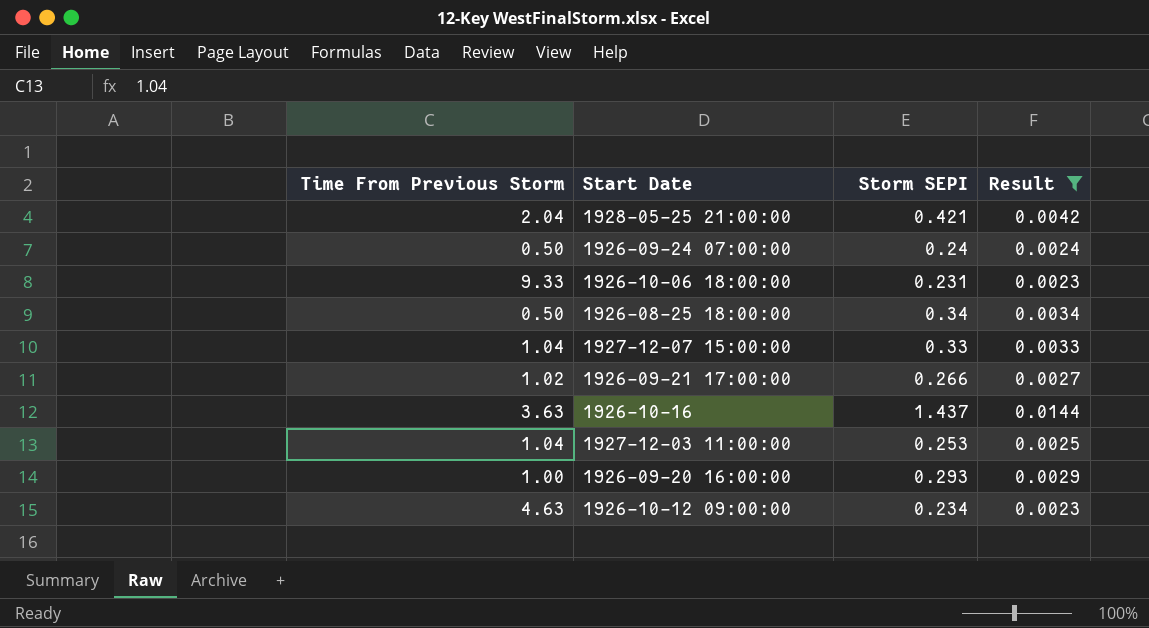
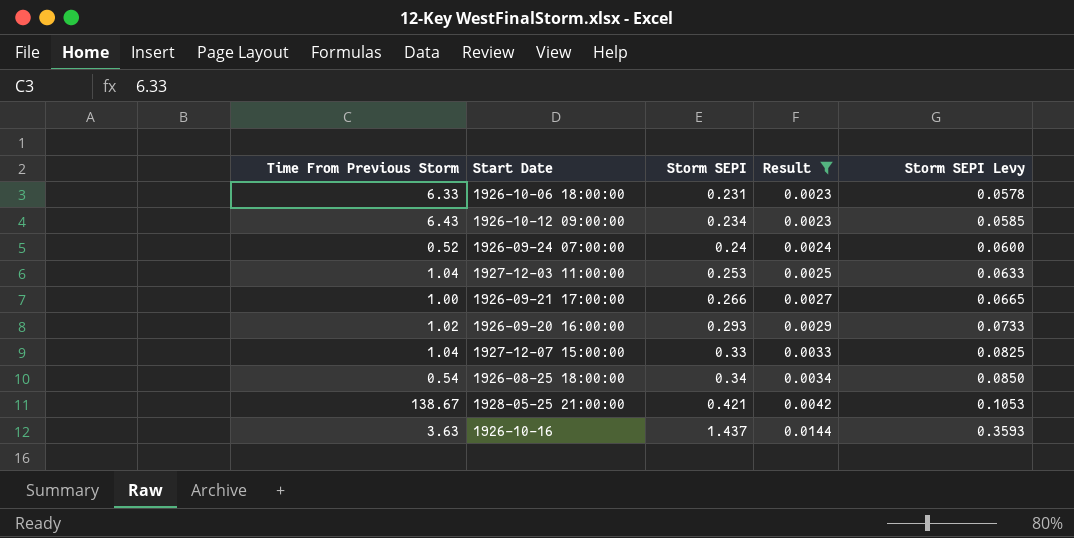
row order: none -> Storm SEPI ascending
column Storm SEPI Levy | formula: none -> [Storm SEPI] * 0.25
1926-10-06 18:00:00 | Time From Previous Storm: 9.33 -> 6.33
1926-10-12 09:00:00 | Time From Previous Storm: 4.63 -> 6.43
1926-09-24 07:00:00 | Time From Previous Storm: 0.50 -> 0.52
1926-09-21 17:00:00 | Time From Previous Storm: 1.02 -> 1.00
1926-09-20 16:00:00 | Time From Previous Storm: 1.00 -> 1.02
1926-08-25 18:00:00 | Time From Previous Storm: 0.50 -> 0.54
1928-05-25 21:00:00 | Time From Previous Storm: 2.04 -> 138.67

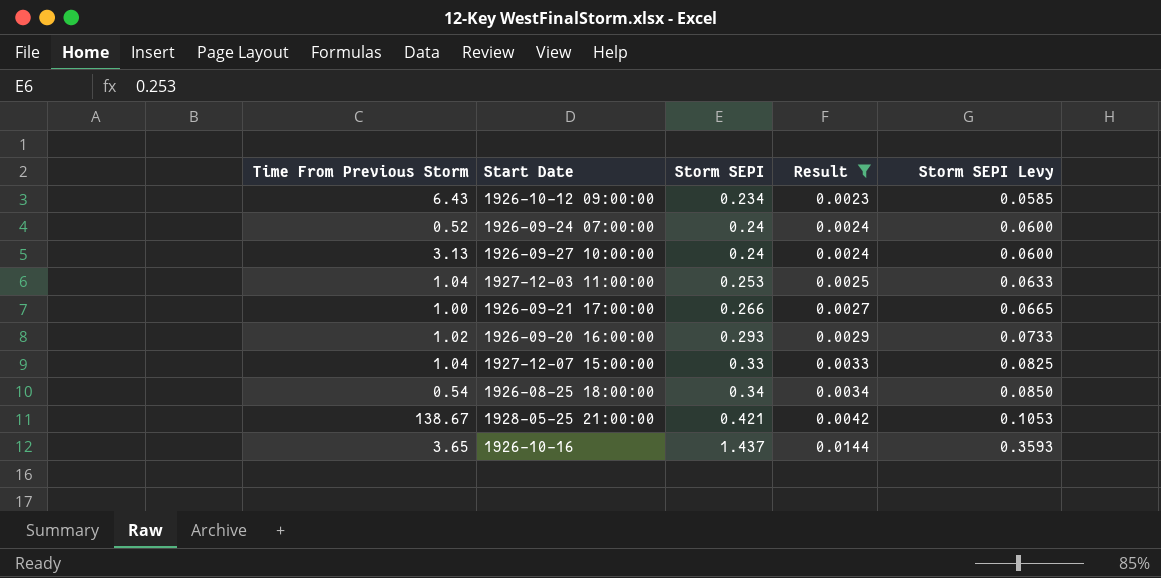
row 1926-10-06 18:00:00: 6.33 | 0.231 | 0.0023 | 0.0578 -> none
row 1926-09-27 10:00:00: none -> 3.13 | 0.24 | 0.0024 | 0.0600
1926-10-16 | Time From Previous Storm: 3.63 -> 3.65

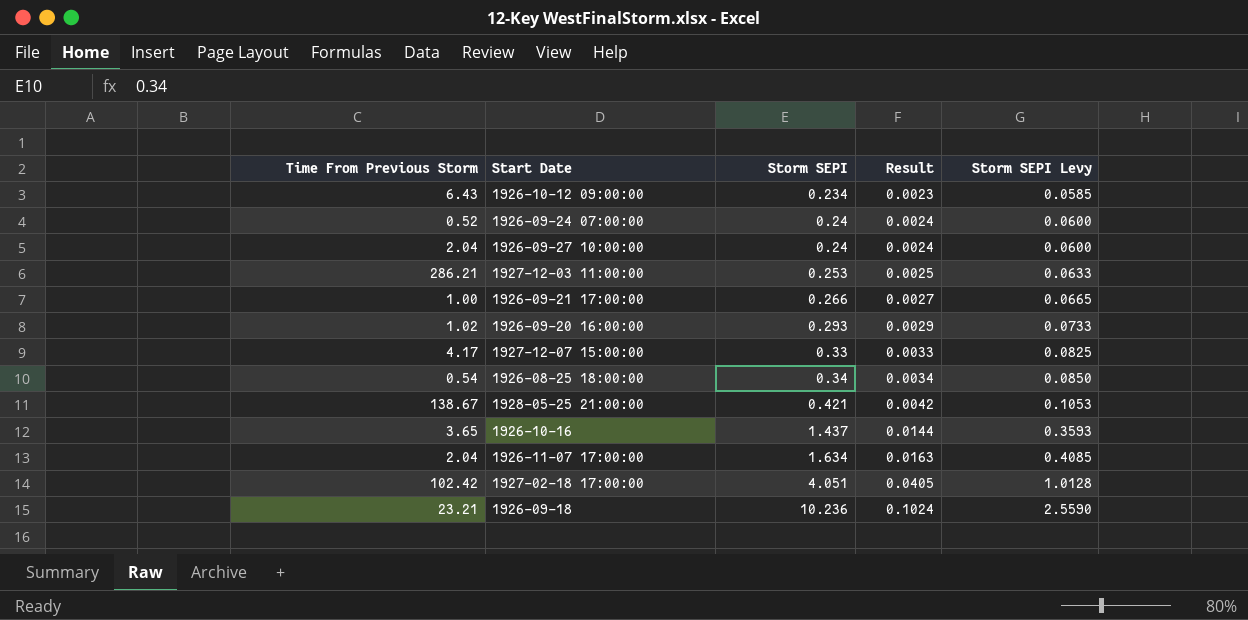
filter: Result <= 0.0144 -> none
1926-09-27 10:00:00 | Time From Previous Storm: 3.13 -> 2.04
1927-12-03 11:00:00 | Time From Previous Storm: 1.04 -> 286.21
1927-12-07 15:00:00 | Time From Previous Storm: 1.04 -> 4.17

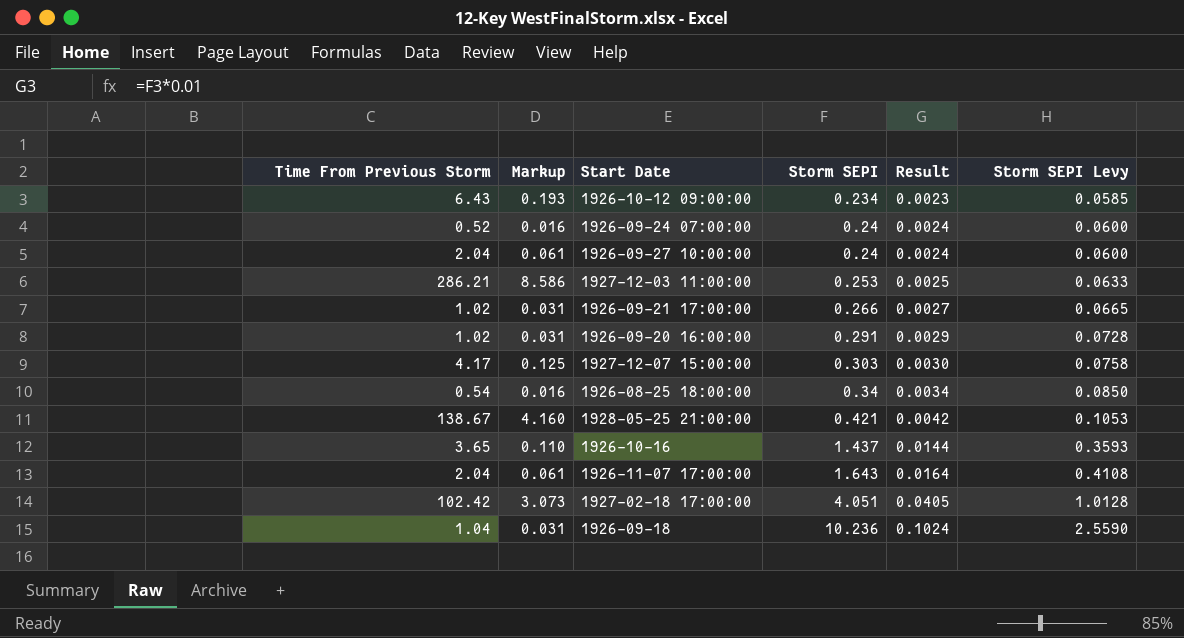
column Markup | formula: none -> [Time From Previous Storm] * 0.03
1926-09-21 17:00:00 | Time From Previous Storm: 1.00 -> 1.02
1926-09-20 16:00:00 | Storm SEPI: 0.293 -> 0.291
1926-09-20 16:00:00 | Storm SEPI Levy: 0.0733 -> 0.0728
1927-12-07 15:00:00 | Storm SEPI: 0.33 -> 0.303
1927-12-07 15:00:00 | Result: 0.0033 -> 0.0030
1927-12-07 15:00:00 | Storm SEPI Levy: 0.0825 -> 0.0758
1926-11-07 17:00:00 | Storm SEPI: 1.634 -> 1.643
1926-11-07 17:00:00 | Result: 0.0163 -> 0.0164
1926-11-07 17:00:00 | Storm SEPI Levy: 0.4085 -> 0.4108
1926-09-18 | Time From Previous Storm: 23.21 -> 1.04

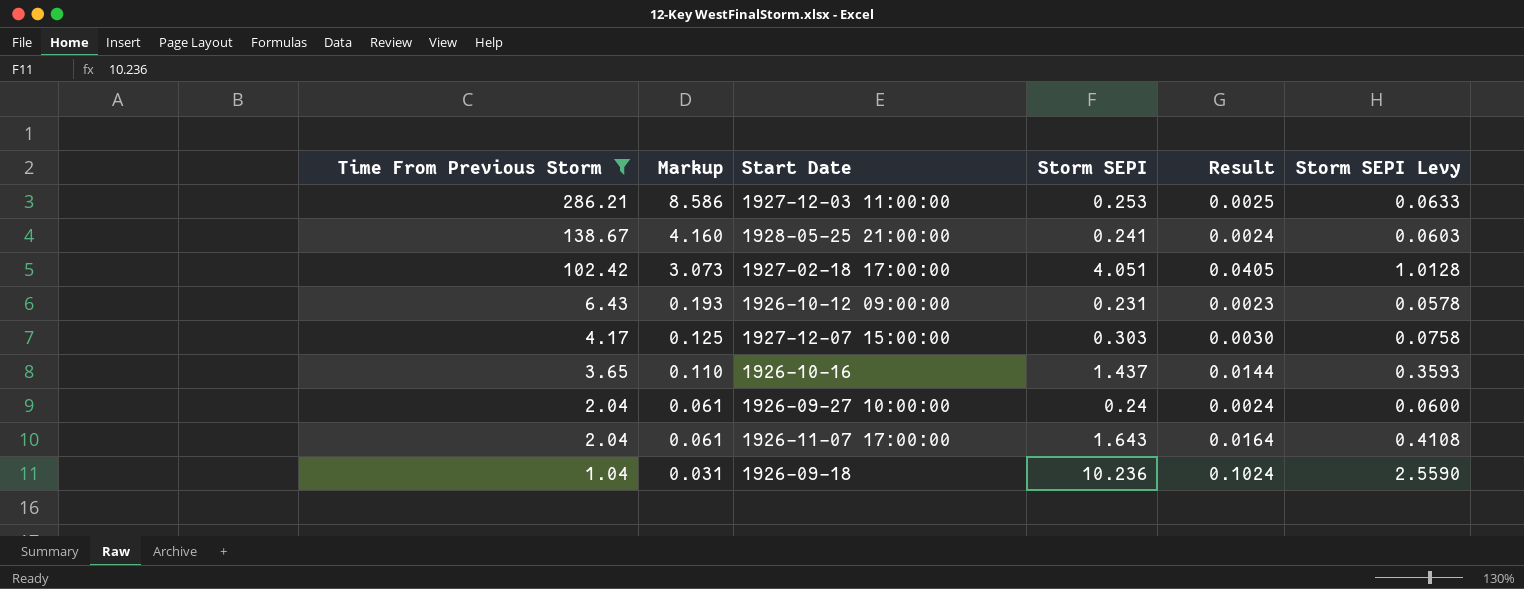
filter: none -> Time From Previous Storm >= 1.04
row order: Storm SEPI ascending -> Time From Previous Storm descending
1928-05-25 21:00:00 | Storm SEPI: 0.421 -> 0.241
1928-05-25 21:00:00 | Result: 0.0042 -> 0.0024
1928-05-25 21:00:00 | Storm SEPI Levy: 0.1053 -> 0.0603
1926-10-12 09:00:00 | Storm SEPI: 0.234 -> 0.231
1926-10-12 09:00:00 | Storm SEPI Levy: 0.0585 -> 0.0578

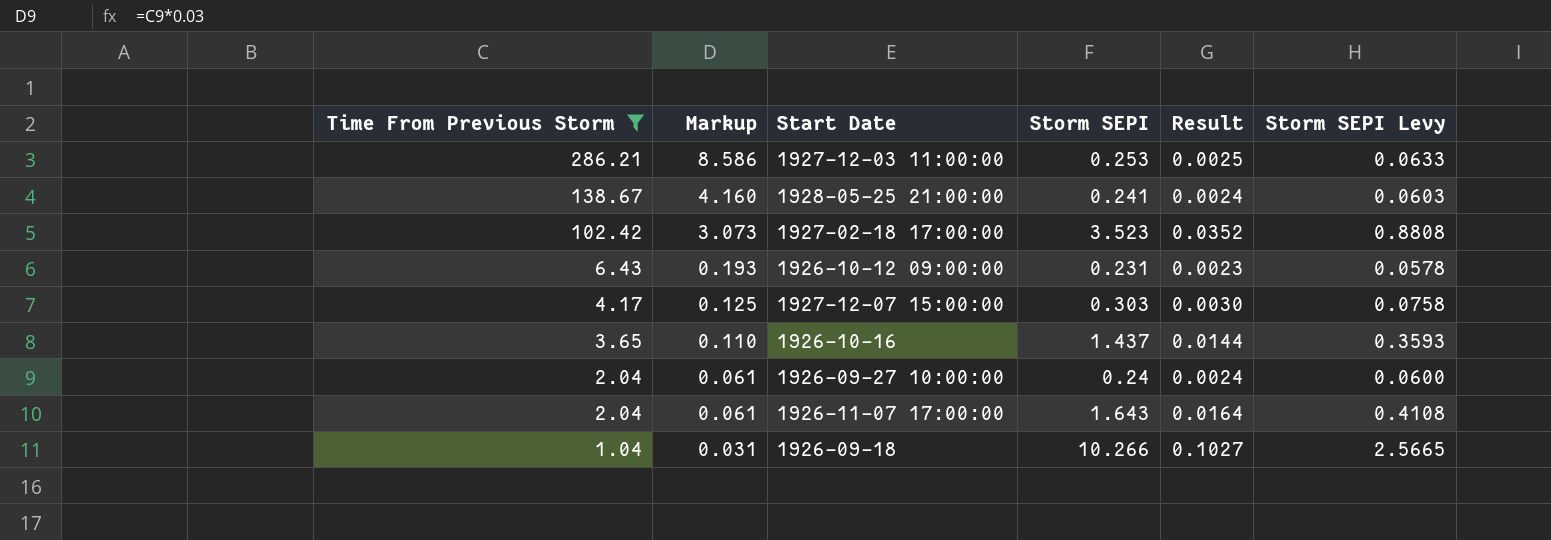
1927-02-18 17:00:00 | Storm SEPI: 4.051 -> 3.523
1927-02-18 17:00:00 | Result: 0.0405 -> 0.0352
1927-02-18 17:00:00 | Storm SEPI Levy: 1.0128 -> 0.8808
1926-09-18 | Storm SEPI: 10.236 -> 10.266
1926-09-18 | Result: 0.1024 -> 0.1027
1926-09-18 | Storm SEPI Levy: 2.5590 -> 2.5665

